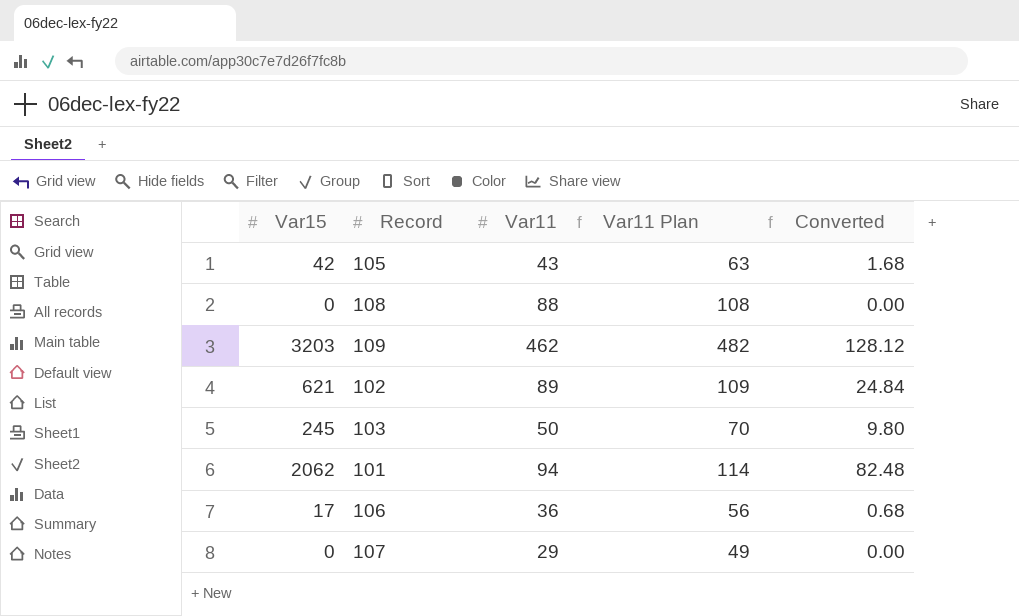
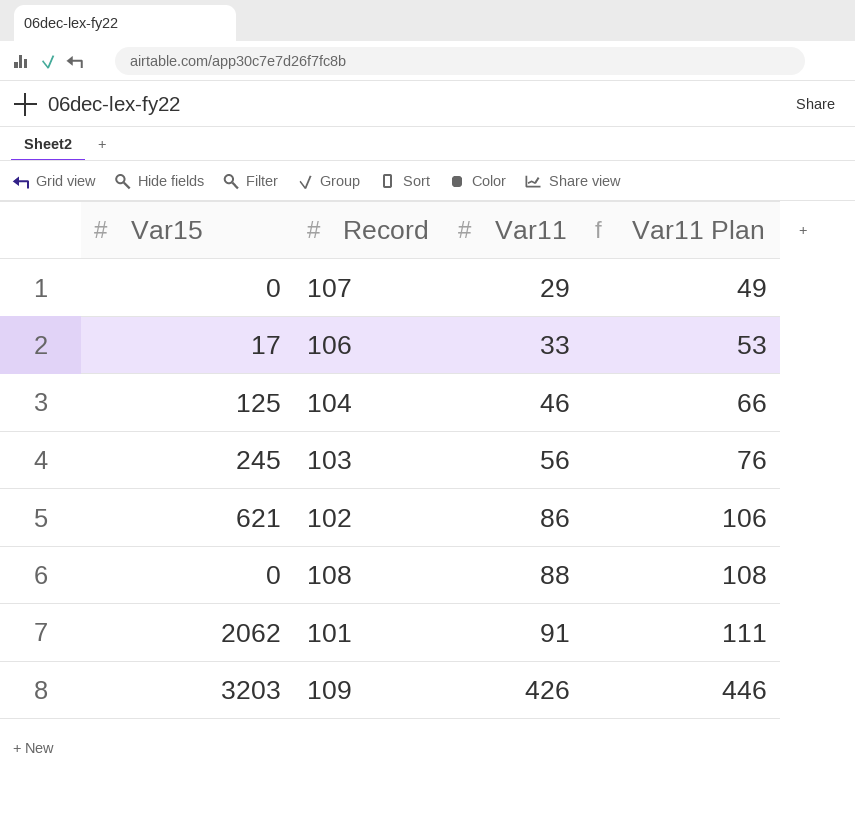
row order: none -> Var11 ascending
column Converted | formula: [Var15] * 0.04 -> none
row 105: 42 | 43 | 63 | 1.68 -> none
106 | Var11: 36 -> 33
106 | Var11 Plan: 56 -> 53
row 104: none -> 125 | 46 | 66
103 | Var11: 50 -> 56
103 | Var11 Plan: 70 -> 76
102 | Var11: 89 -> 86
102 | Var11 Plan: 109 -> 106
101 | Var11: 94 -> 91
101 | Var11 Plan: 114 -> 111
109 | Var11: 462 -> 426
109 | Var11 Plan: 482 -> 446

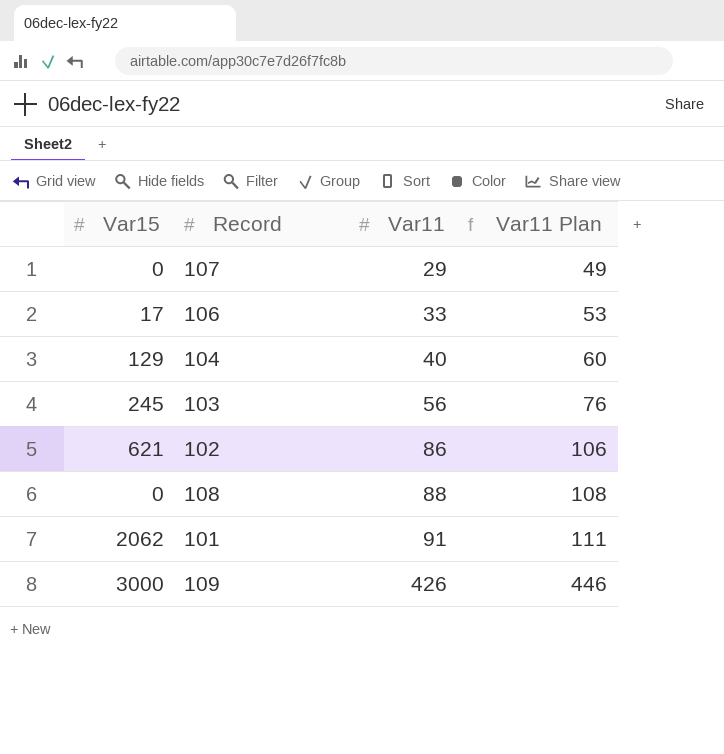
104 | Var15: 125 -> 129
104 | Var11: 46 -> 40
104 | Var11 Plan: 66 -> 60
109 | Var15: 3203 -> 3000

